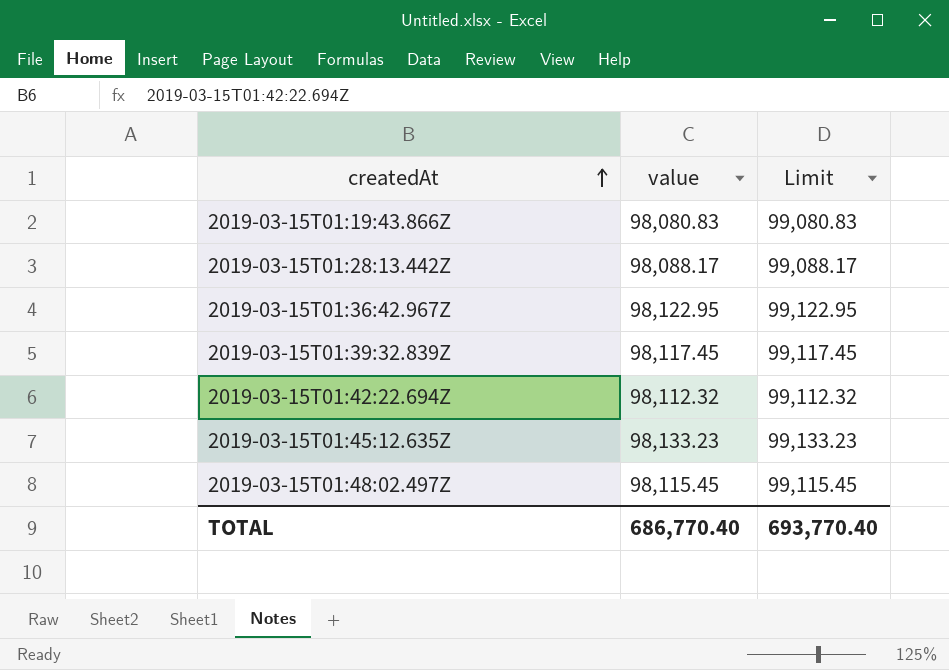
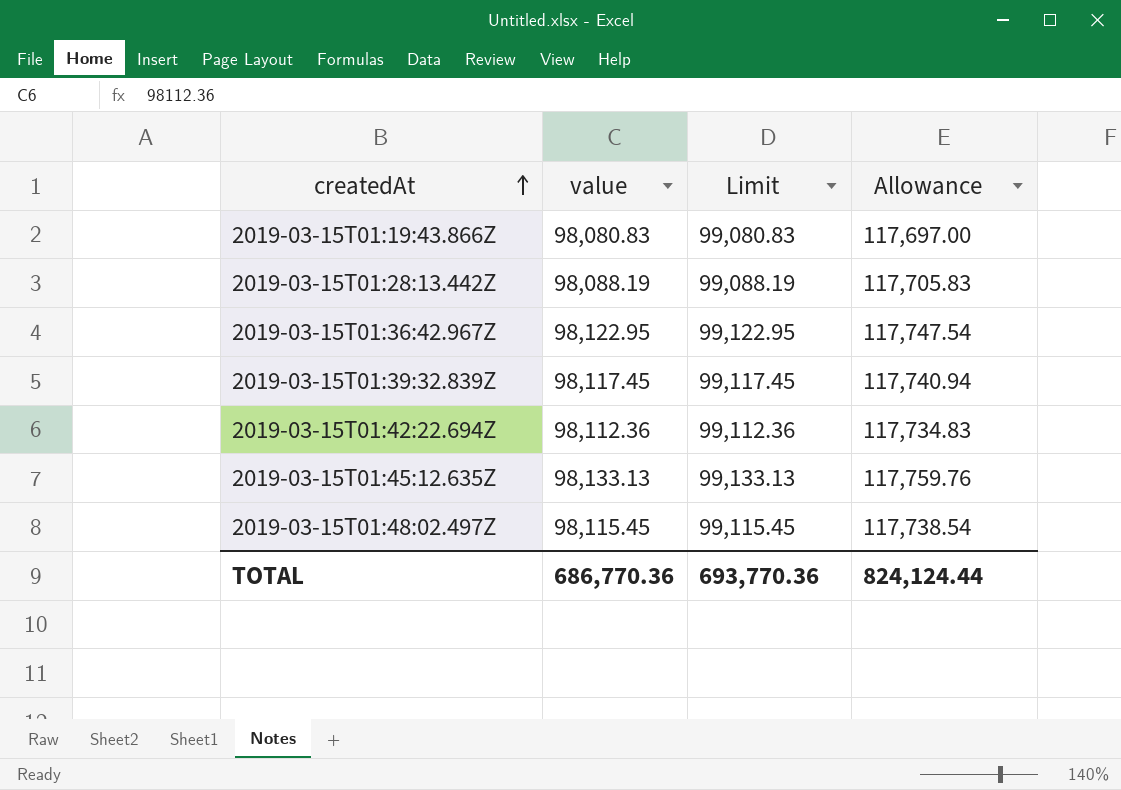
column Allowance | formula: none -> [value] * 1.2
2019-03-15T01:28:13.442Z | value: 98,088.17 -> 98,088.19
2019-03-15T01:28:13.442Z | Limit: 99,088.17 -> 99,088.19
2019-03-15T01:42:22.694Z | value: 98,112.32 -> 98,112.36
2019-03-15T01:42:22.694Z | Limit: 99,112.32 -> 99,112.36
2019-03-15T01:45:12.635Z | value: 98,133.23 -> 98,133.13
2019-03-15T01:45:12.635Z | Limit: 99,133.23 -> 99,133.13
TOTAL | value: 686,770.40 -> 686,770.36
TOTAL | Limit: 693,770.40 -> 693,770.36

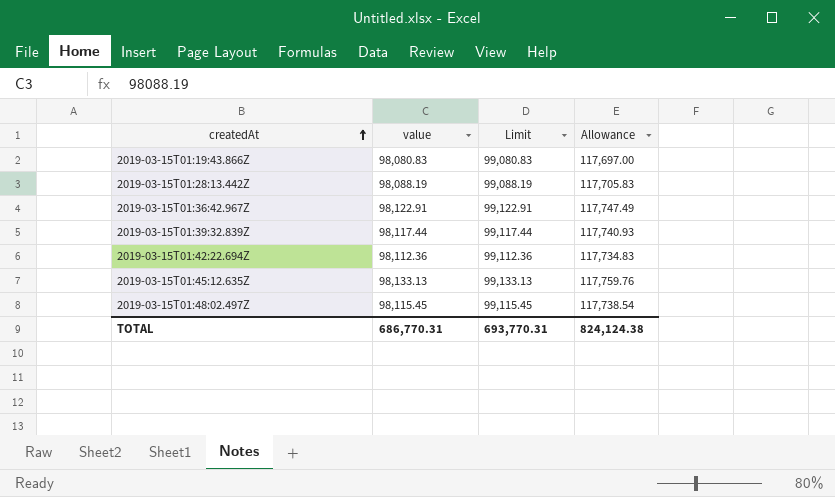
2019-03-15T01:36:42.967Z | value: 98,122.95 -> 98,122.91
2019-03-15T01:36:42.967Z | Limit: 99,122.95 -> 99,122.91
2019-03-15T01:36:42.967Z | Allowance: 117,747.54 -> 117,747.49
2019-03-15T01:39:32.839Z | value: 98,117.45 -> 98,117.44
2019-03-15T01:39:32.839Z | Limit: 99,117.45 -> 99,117.44
2019-03-15T01:39:32.839Z | Allowance: 117,740.94 -> 117,740.93
TOTAL | value: 686,770.36 -> 686,770.31
TOTAL | Limit: 693,770.36 -> 693,770.31
TOTAL | Allowance: 824,124.44 -> 824,124.38

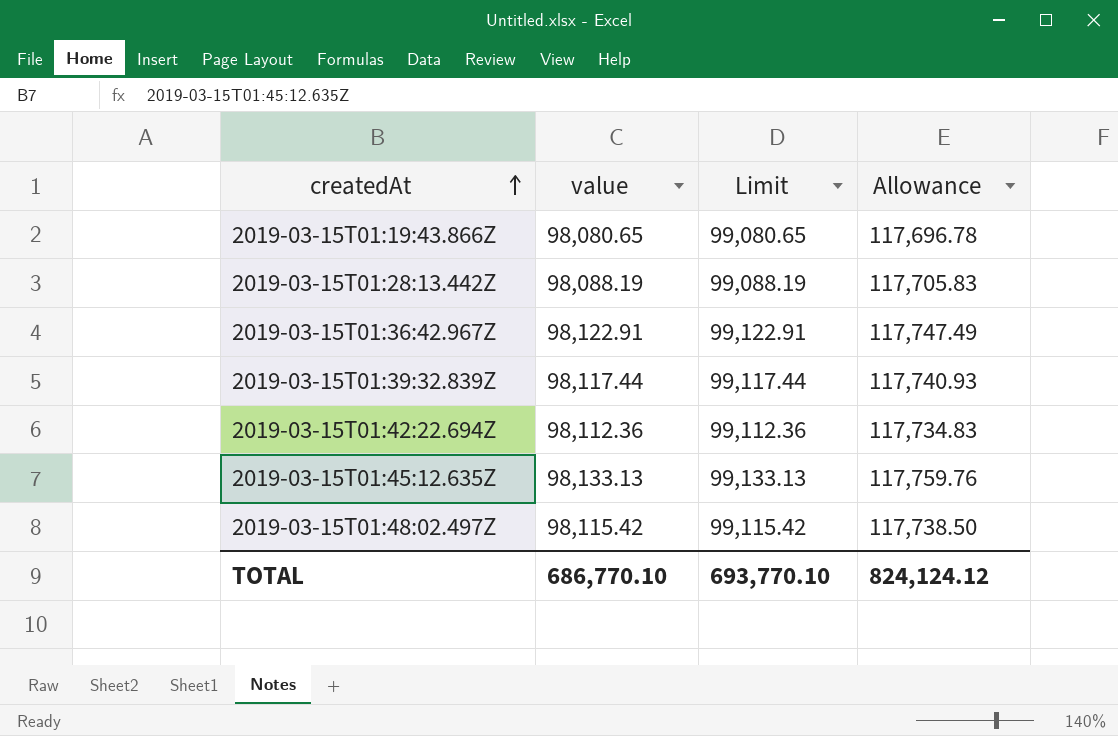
2019-03-15T01:19:43.866Z | value: 98,080.83 -> 98,080.65
2019-03-15T01:19:43.866Z | Limit: 99,080.83 -> 99,080.65
2019-03-15T01:19:43.866Z | Allowance: 117,697.00 -> 117,696.78
2019-03-15T01:48:02.497Z | value: 98,115.45 -> 98,115.42
2019-03-15T01:48:02.497Z | Limit: 99,115.45 -> 99,115.42
2019-03-15T01:48:02.497Z | Allowance: 117,738.54 -> 117,738.50
TOTAL | value: 686,770.31 -> 686,770.10
TOTAL | Limit: 693,770.31 -> 693,770.10
TOTAL | Allowance: 824,124.38 -> 824,124.12

